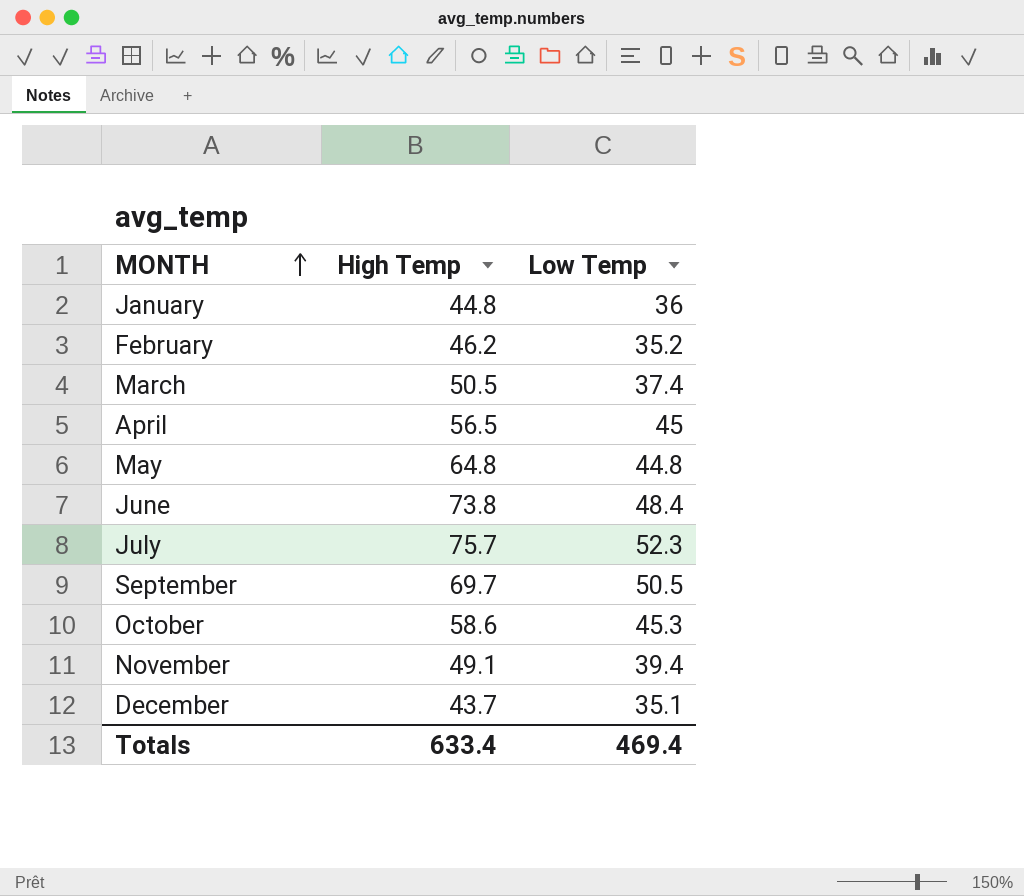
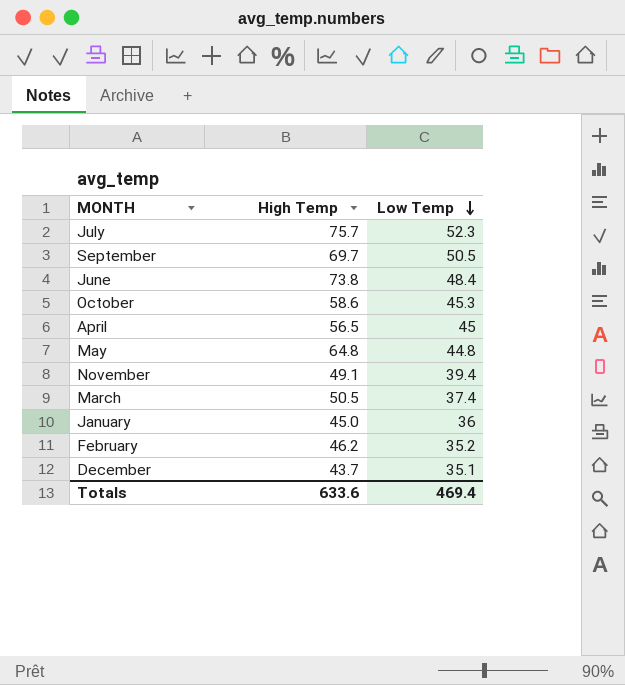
row order: MONTH ascending -> Low Temp descending
January | High Temp: 44.8 -> 45.0
Totals | High Temp: 633.4 -> 633.6

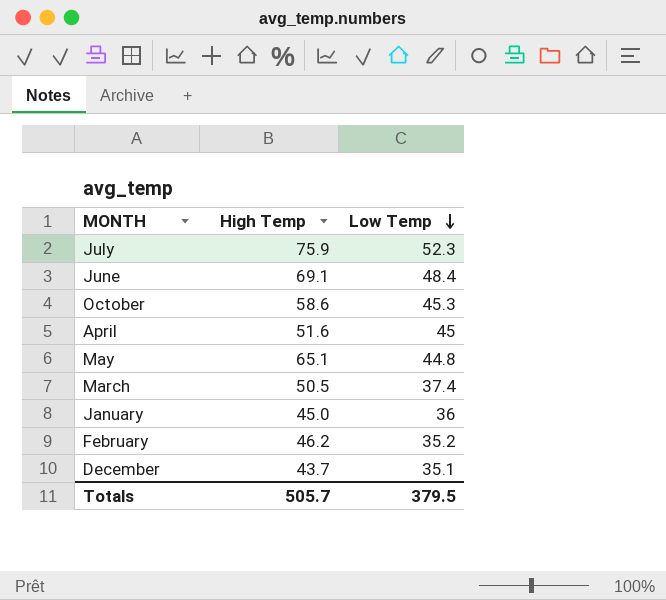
row September: 69.7 | 50.5 -> none
row November: 49.1 | 39.4 -> none
July | High Temp: 75.7 -> 75.9
June | High Temp: 73.8 -> 69.1
April | High Temp: 56.5 -> 51.6
May | High Temp: 64.8 -> 65.1
Totals | High Temp: 633.6 -> 505.7
Totals | Low Temp: 469.4 -> 379.5

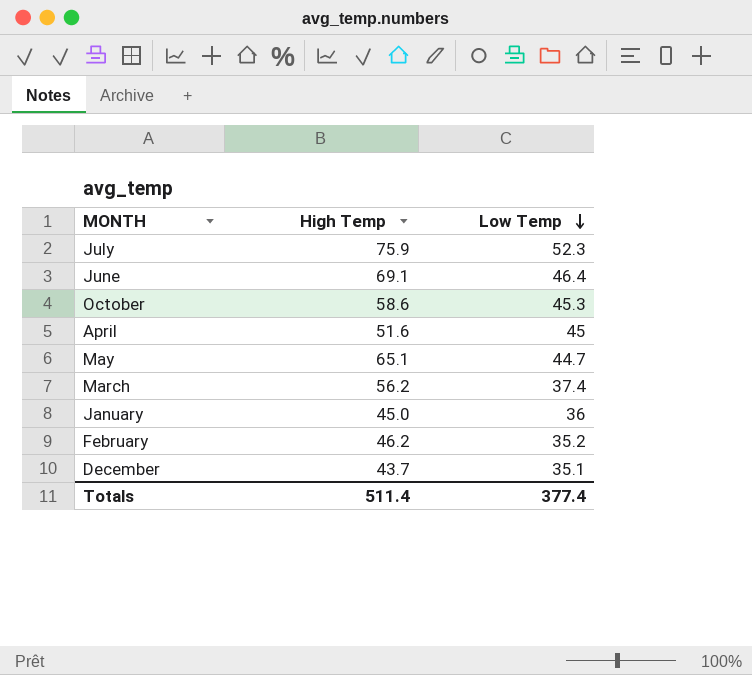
June | Low Temp: 48.4 -> 46.4
May | Low Temp: 44.8 -> 44.7
March | High Temp: 50.5 -> 56.2
Totals | High Temp: 505.7 -> 511.4
Totals | Low Temp: 379.5 -> 377.4

